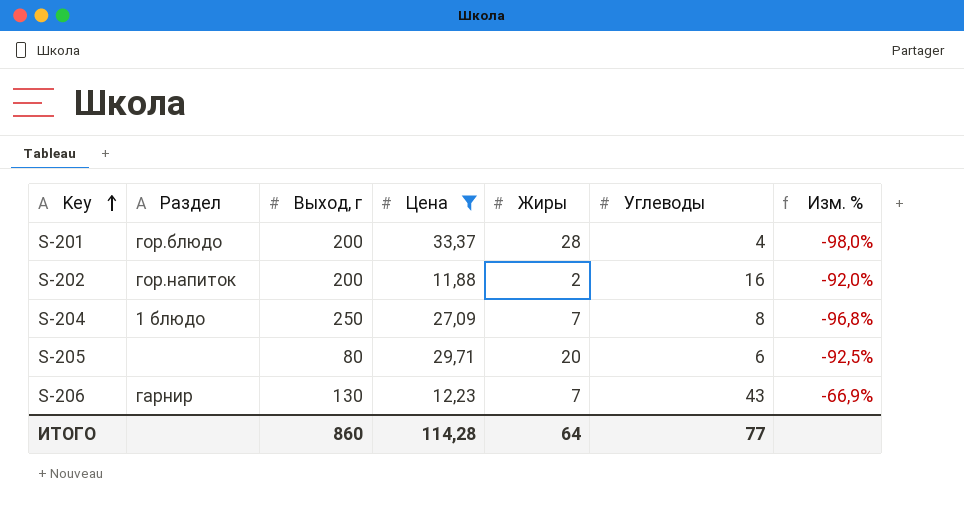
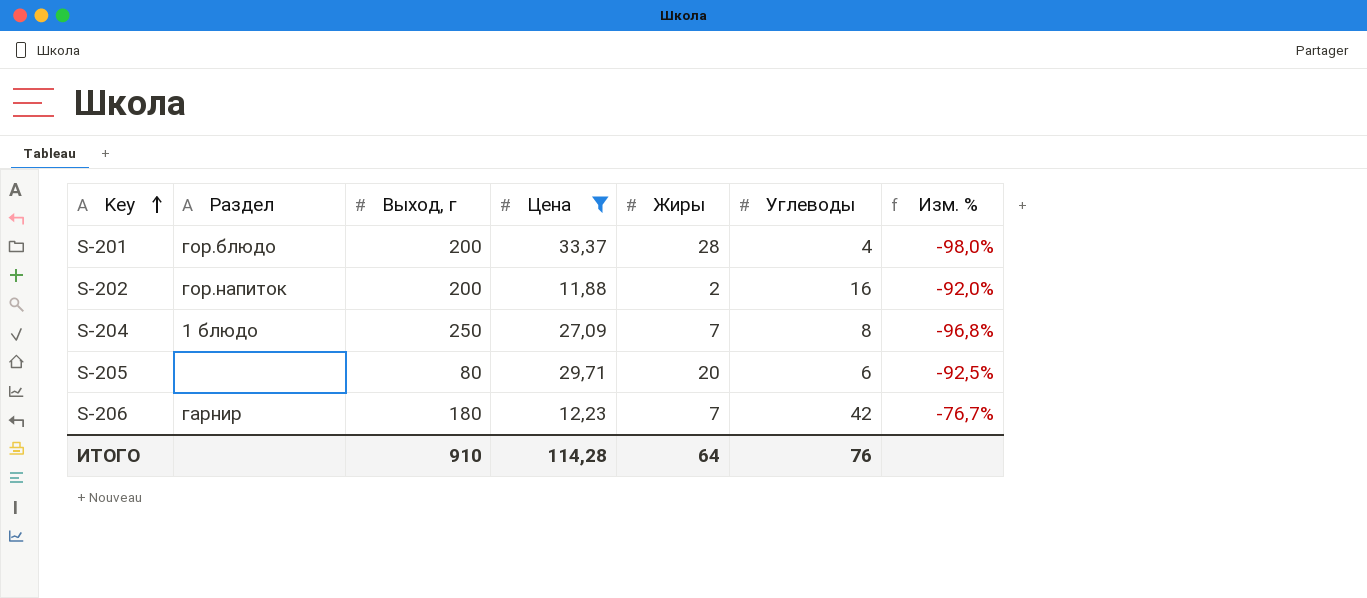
S-206 | Выход, г: 130 -> 180
S-206 | Углеводы: 43 -> 42
S-206 | Изм. %: -66,9% -> -76,7%
ИТОГО | Выход, г: 860 -> 910
ИТОГО | Углеводы: 77 -> 76

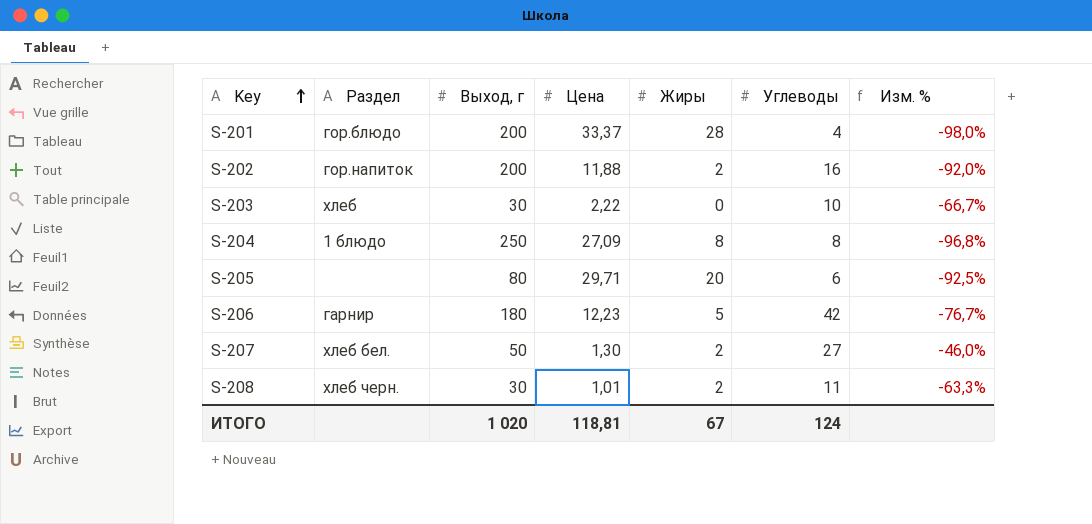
filter: Цена >= 11,88 -> none
S-204 | Жиры: 7 -> 8
S-206 | Жиры: 7 -> 5
ИТОГО | Выход, г: 910 -> 1 020
ИТОГО | Цена: 114,28 -> 118,81
ИТОГО | Жиры: 64 -> 67
ИТОГО | Углеводы: 76 -> 124

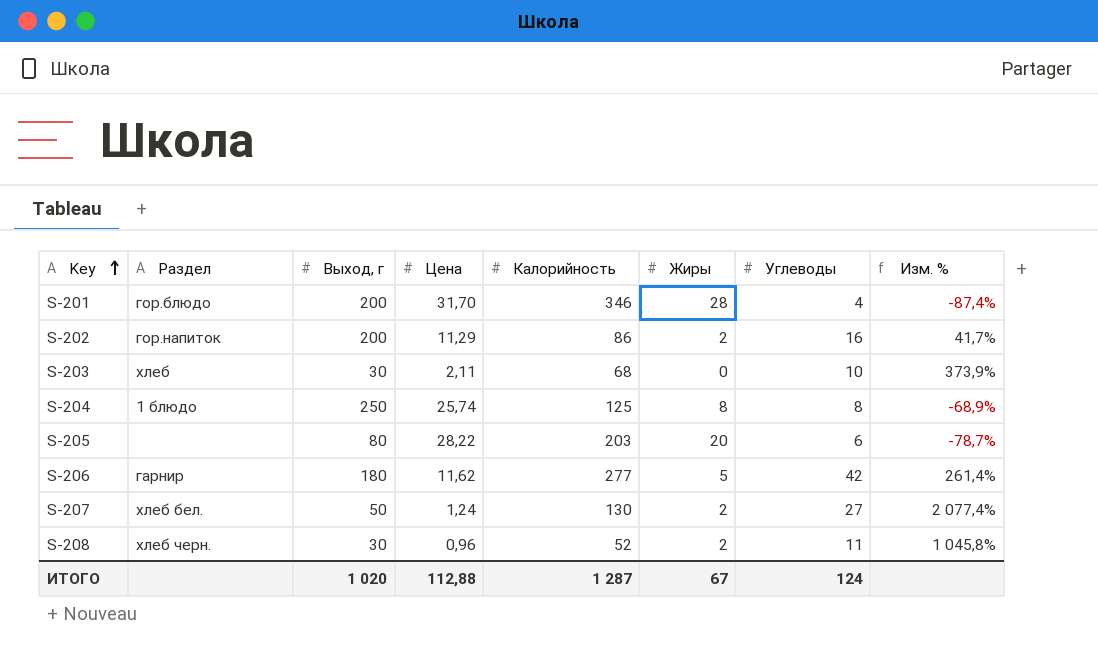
column Калорийность | position: none -> 5
column Изм. % | formula: ([Углеводы] - [Выход, г]) / [Выход, г] -> ([Углеводы] - [Цена]) / [Цена]
S-201 | Цена: 33,37 -> 31,70
S-202 | Цена: 11,88 -> 11,29
S-203 | Цена: 2,22 -> 2,11
S-204 | Цена: 27,09 -> 25,74
S-205 | Цена: 29,71 -> 28,22
S-206 | Цена: 12,23 -> 11,62
S-207 | Цена: 1,30 -> 1,24
S-208 | Цена: 1,01 -> 0,96
ИТОГО | Цена: 118,81 -> 112,88

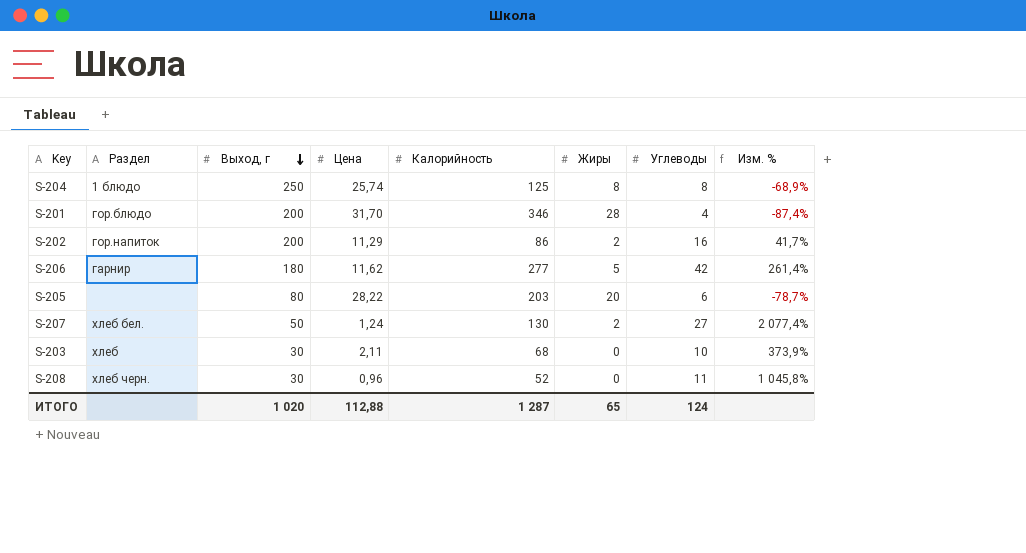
row order: Key ascending -> Выход, г descending
S-208 | Жиры: 2 -> 0
ИТОГО | Жиры: 67 -> 65

